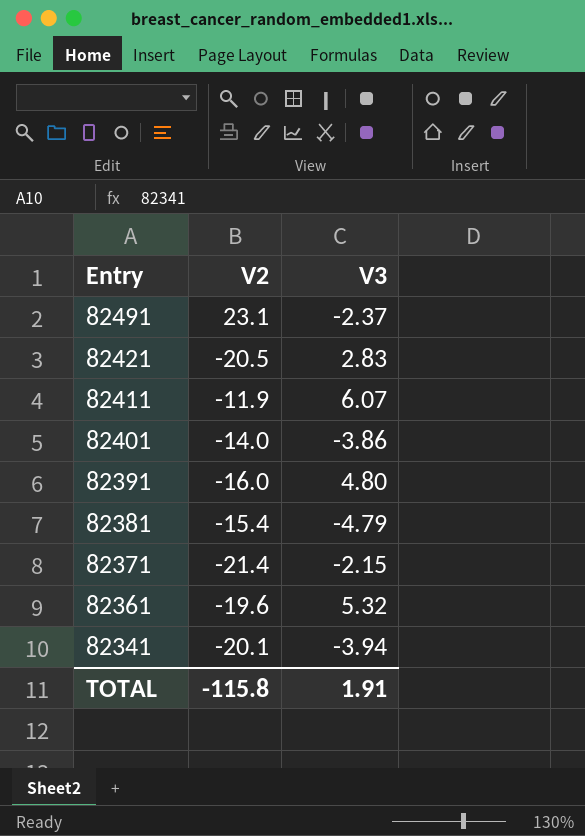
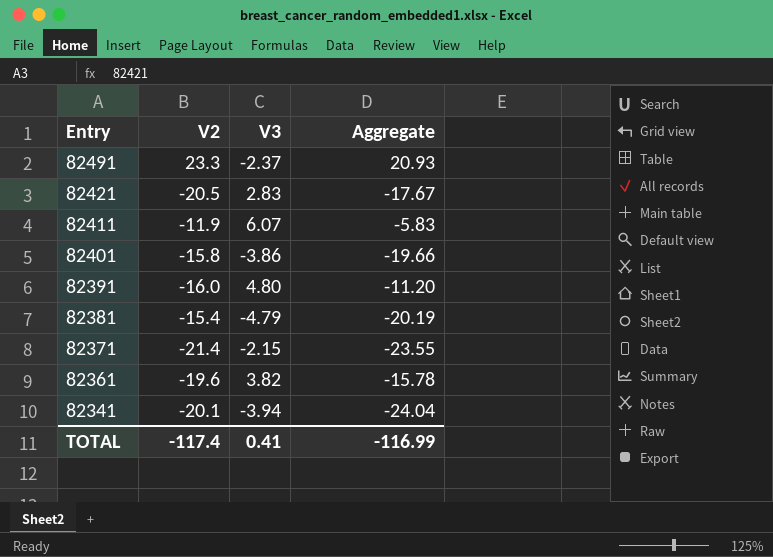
column Aggregate | formula: none -> [V2] + [V3]
82491 | V2: 23.1 -> 23.3
82401 | V2: -14.0 -> -15.8
82361 | V3: 5.32 -> 3.82
TOTAL | V2: -115.8 -> -117.4
TOTAL | V3: 1.91 -> 0.41

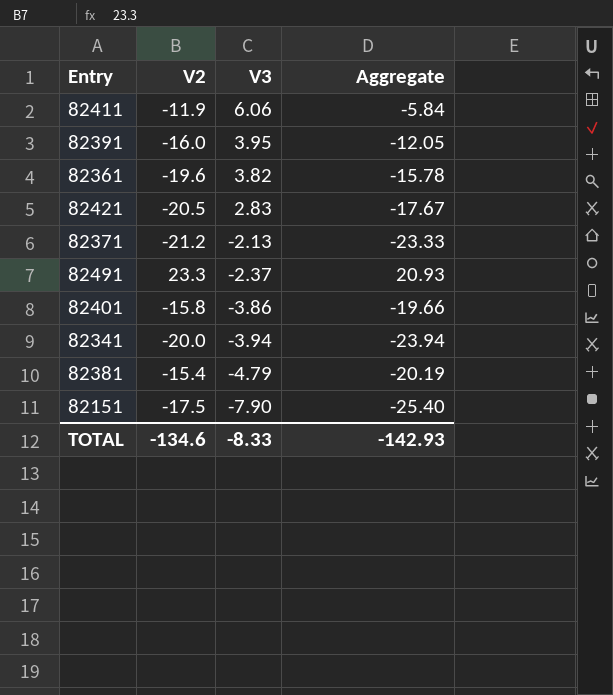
row order: Entry descending -> V3 descending
82411 | V3: 6.07 -> 6.06
82411 | Aggregate: -5.83 -> -5.84
82391 | V3: 4.80 -> 3.95
82391 | Aggregate: -11.20 -> -12.05
82371 | V2: -21.4 -> -21.2
82371 | V3: -2.15 -> -2.13
82371 | Aggregate: -23.55 -> -23.33
82341 | V2: -20.1 -> -20.0
82341 | Aggregate: -24.04 -> -23.94
row 82151: none -> -17.5 | -7.90 | -25.40
TOTAL | V2: -117.4 -> -134.6
TOTAL | V3: 0.41 -> -8.33
TOTAL | Aggregate: -116.99 -> -142.93

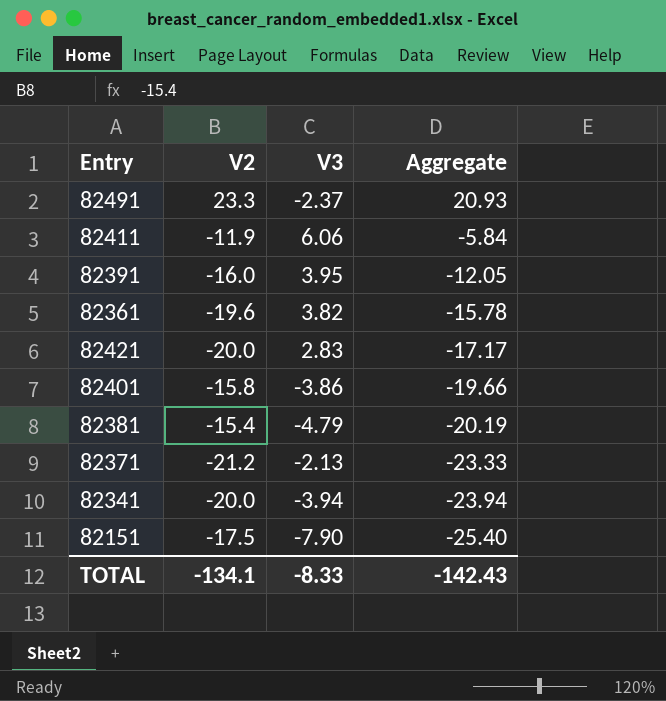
row order: V3 descending -> Aggregate descending
82421 | V2: -20.5 -> -20.0
82421 | Aggregate: -17.67 -> -17.17
TOTAL | V2: -134.6 -> -134.1
TOTAL | Aggregate: -142.93 -> -142.43

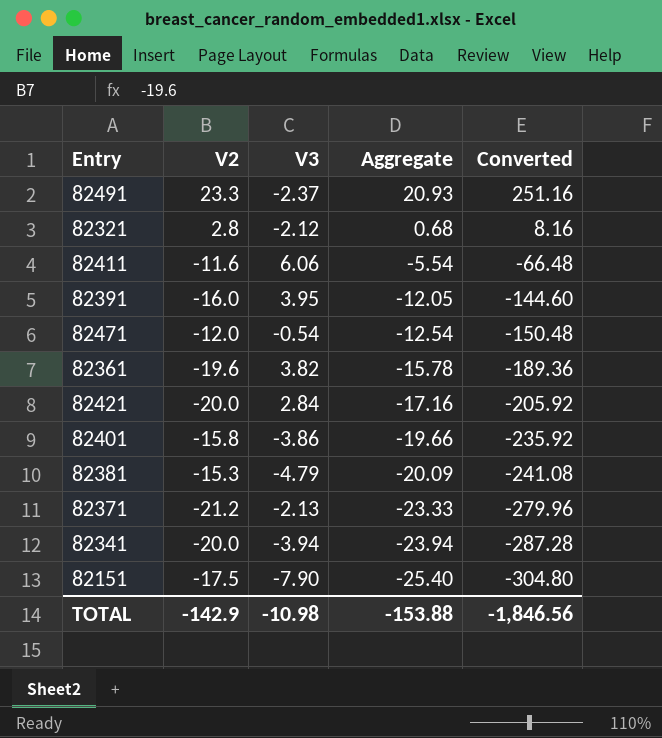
column Converted | formula: none -> [Aggregate] * 12
row 82321: none -> 2.8 | -2.12 | 0.68 | 8.16
82411 | V2: -11.9 -> -11.6
82411 | Aggregate: -5.84 -> -5.54
row 82471: none -> -12.0 | -0.54 | -12.54 | -150.48
82421 | V3: 2.83 -> 2.84
82421 | Aggregate: -17.17 -> -17.16
82381 | V2: -15.4 -> -15.3
82381 | Aggregate: -20.19 -> -20.09
TOTAL | V2: -134.1 -> -142.9
TOTAL | V3: -8.33 -> -10.98
TOTAL | Aggregate: -142.43 -> -153.88

